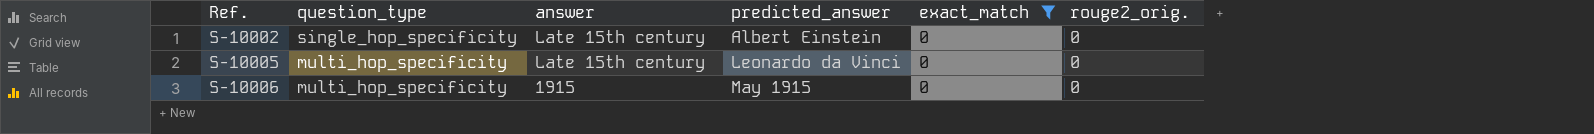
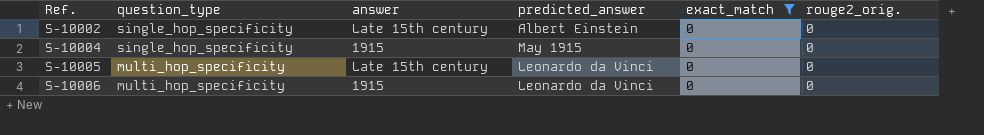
row S-10004: none -> single_hop_specificity | 1915 | May 1915 | 0 | 0
S-10006 | predicted_answer: May 1915 -> Leonardo da Vinci

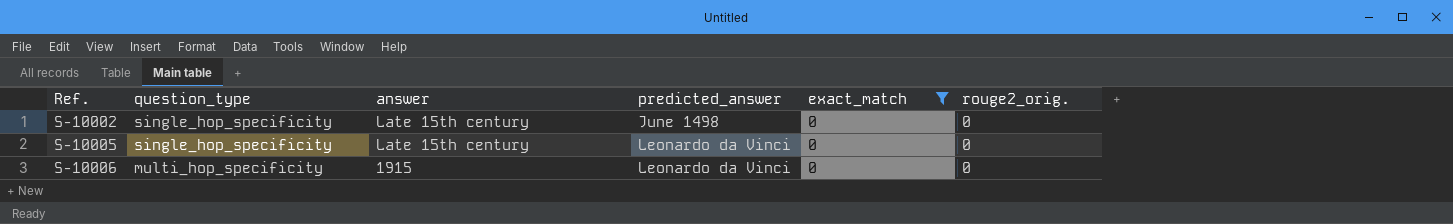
row S-10004: single_hop_specificity | 1915 | May 1915 | 0 | 0 -> none
S-10002 | predicted_answer: Albert Einstein -> June 1498
S-10005 | question_type: multi_hop_specificity -> single_hop_specificity

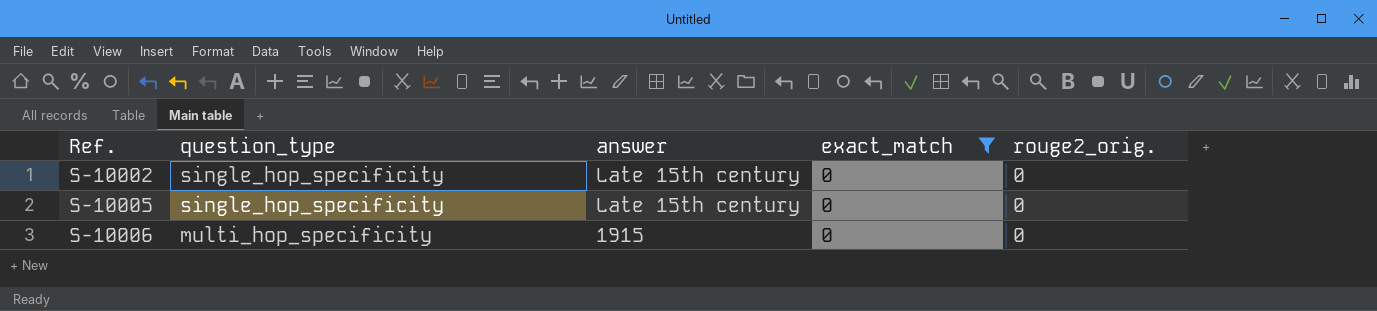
column predicted_answer | position: 4 -> none

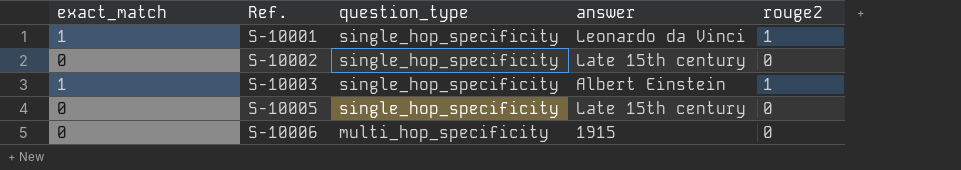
filter: exact_match = 0 -> none
column exact_match | position: 4 -> 1
column name: rouge2_orig. -> rouge2

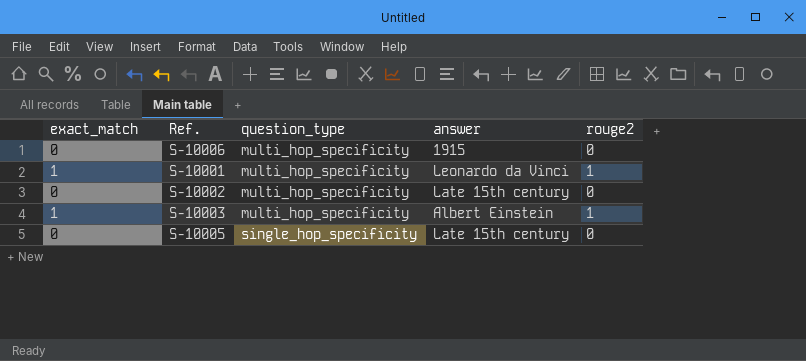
row order: Ref. ascending -> question_type ascending
S-10001 | question_type: single_hop_specificity -> multi_hop_specificity
S-10002 | question_type: single_hop_specificity -> multi_hop_specificity
S-10003 | question_type: single_hop_specificity -> multi_hop_specificity

